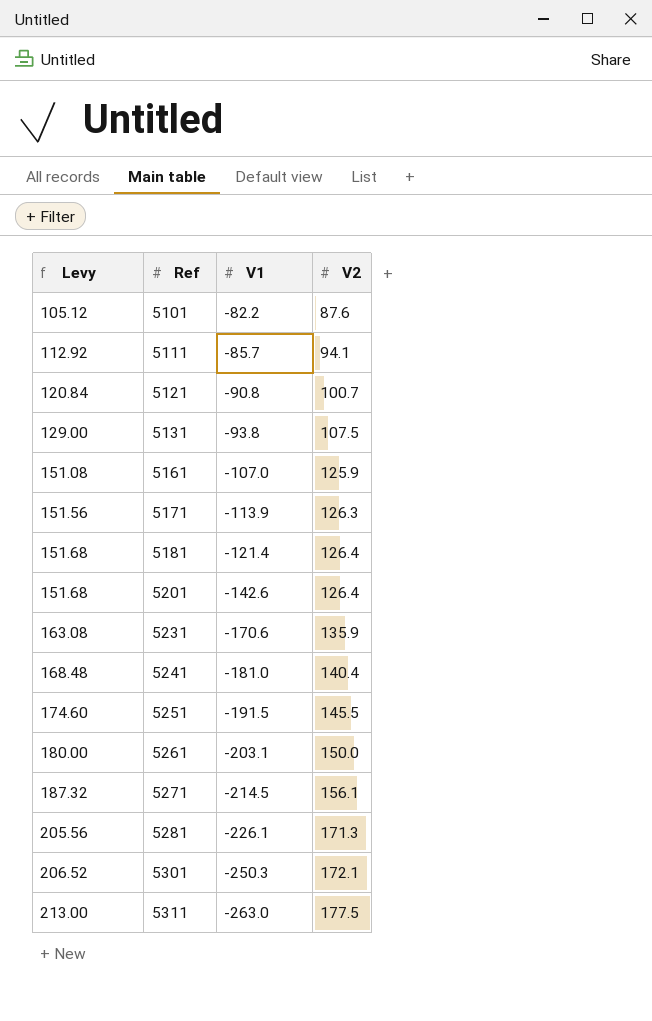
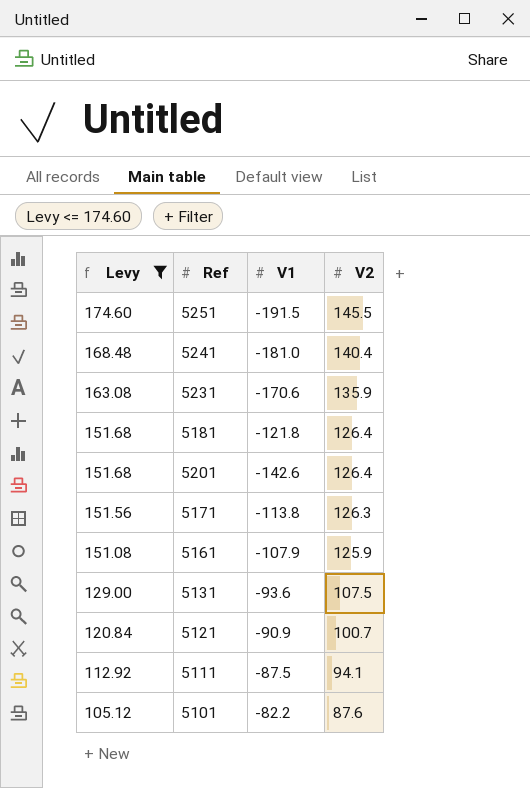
filter: none -> Levy <= 174.60
row order: Levy ascending -> Levy descending
5181 | V1: -121.4 -> -121.8
5171 | V1: -113.9 -> -113.8
5161 | V1: -107.0 -> -107.9
5131 | V1: -93.8 -> -93.6
5121 | V1: -90.8 -> -90.9
5111 | V1: -85.7 -> -87.5

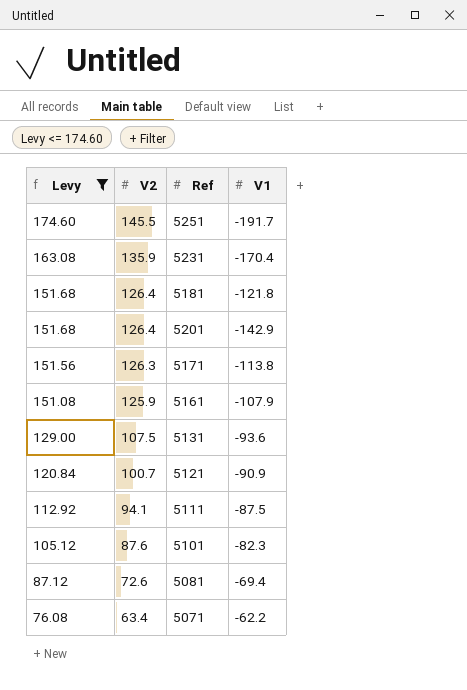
column V2 | position: 4 -> 2
row 5241: 168.48 | -181.0 | 140.4 -> none
5251 | V1: -191.5 -> -191.7
5231 | V1: -170.6 -> -170.4
5201 | V1: -142.6 -> -142.9
5101 | V1: -82.2 -> -82.3
row 5081: none -> 87.12 | 72.6 | -69.4
row 5071: none -> 76.08 | 63.4 | -62.2

